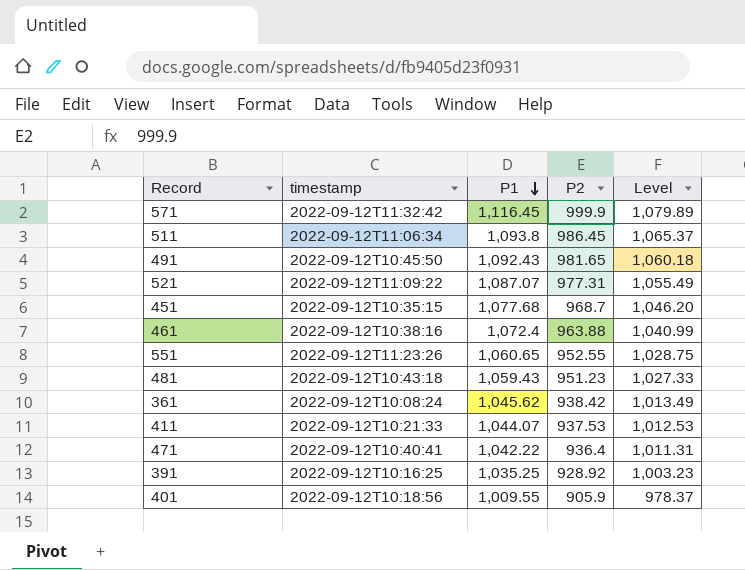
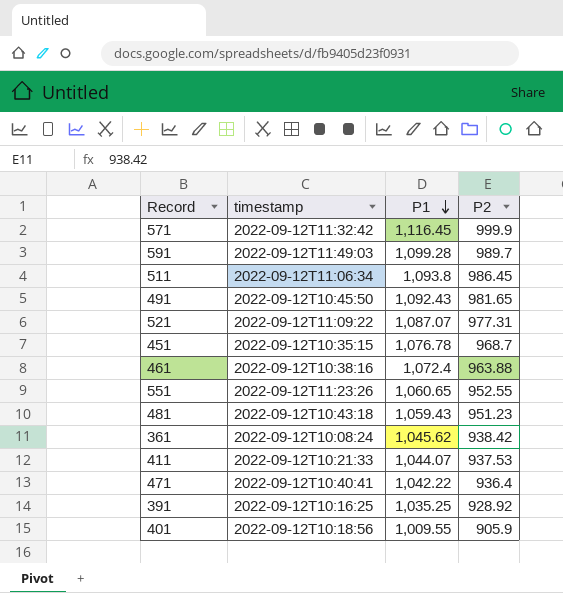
column Level | formula: [P2] * 1.08 -> none
row 591: none -> 2022-09-12T11:49:03 | 1,099.28 | 989.7
451 | P1: 1,077.68 -> 1,076.78

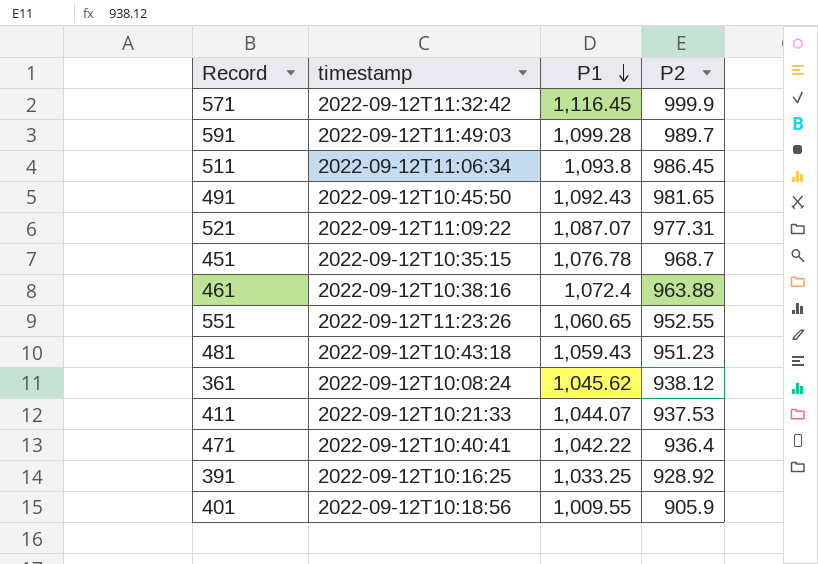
361 | P2: 938.42 -> 938.12
391 | P1: 1,035.25 -> 1,033.25

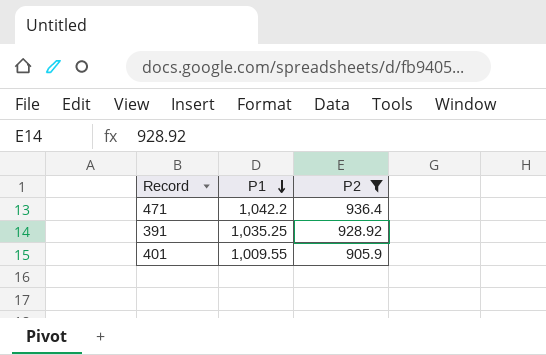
filter: none -> P2 <= 936.4
column timestamp | position: 2 -> none
471 | P1: 1,042.22 -> 1,042.2
391 | P1: 1,033.25 -> 1,035.25

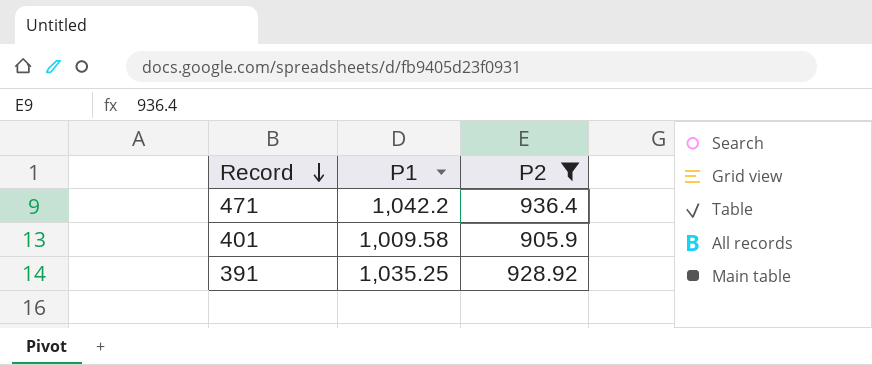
row order: P1 descending -> Record descending
401 | P1: 1,009.55 -> 1,009.58

